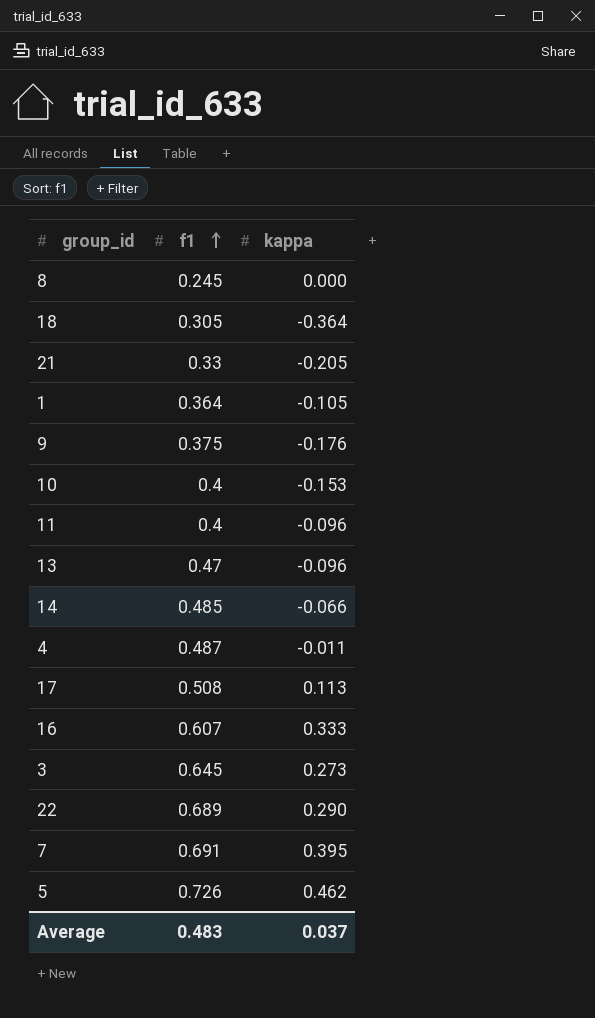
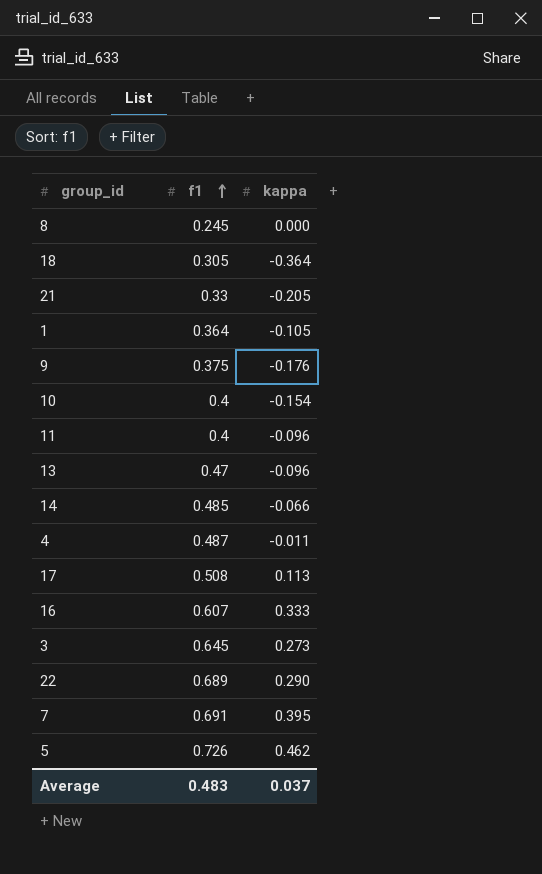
10 | kappa: -0.153 -> -0.154

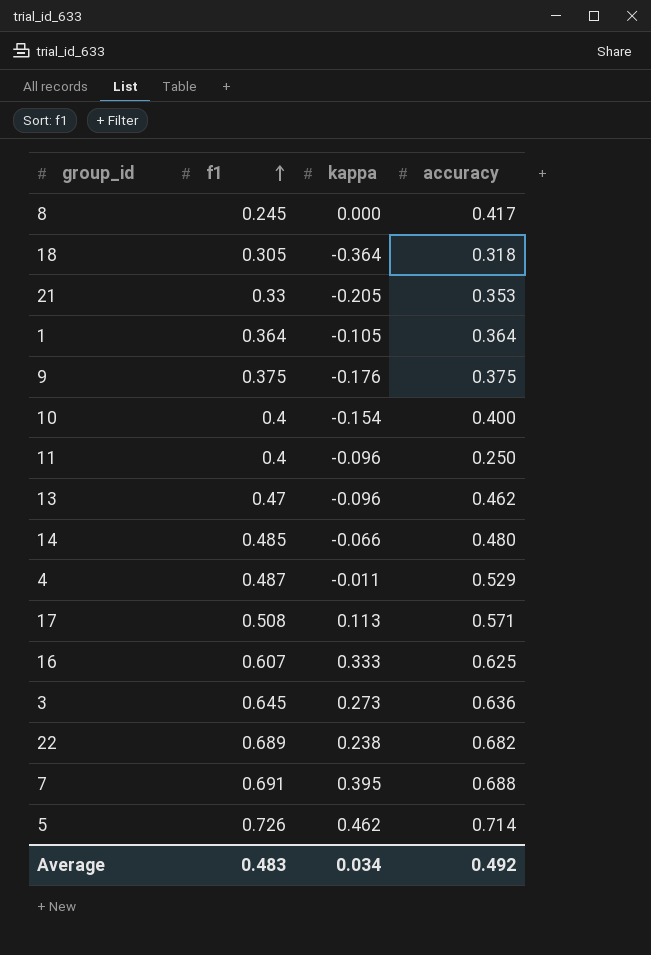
column accuracy | position: none -> 4
22 | kappa: 0.290 -> 0.238
Average | kappa: 0.037 -> 0.034

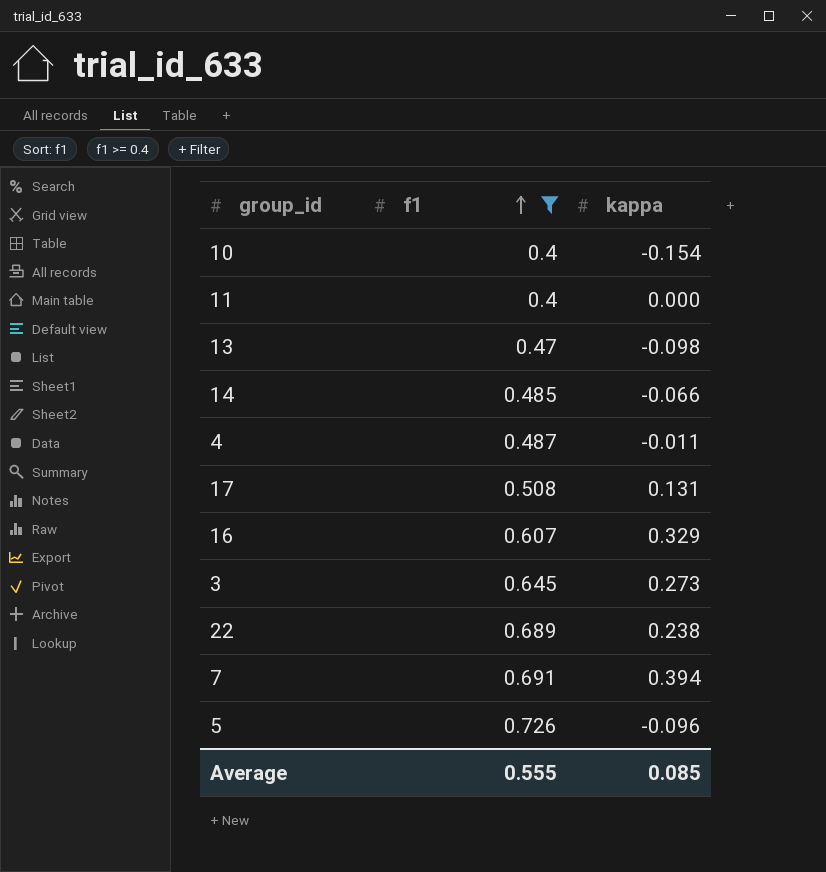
filter: none -> f1 >= 0.4
column accuracy | position: 4 -> none
11 | kappa: -0.096 -> 0.000
13 | kappa: -0.096 -> -0.098
17 | kappa: 0.113 -> 0.131
16 | kappa: 0.333 -> 0.329
7 | kappa: 0.395 -> 0.394
5 | kappa: 0.462 -> -0.096
Average | f1: 0.483 -> 0.555
Average | kappa: 0.034 -> 0.085

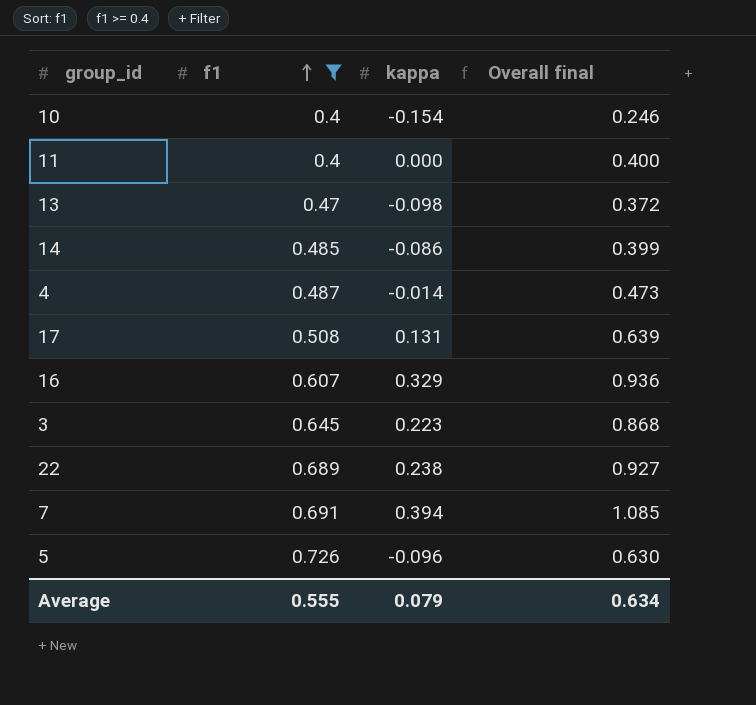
column Overall final | formula: none -> [f1] + [kappa]
14 | kappa: -0.066 -> -0.086
4 | kappa: -0.011 -> -0.014
3 | kappa: 0.273 -> 0.223
Average | kappa: 0.085 -> 0.079

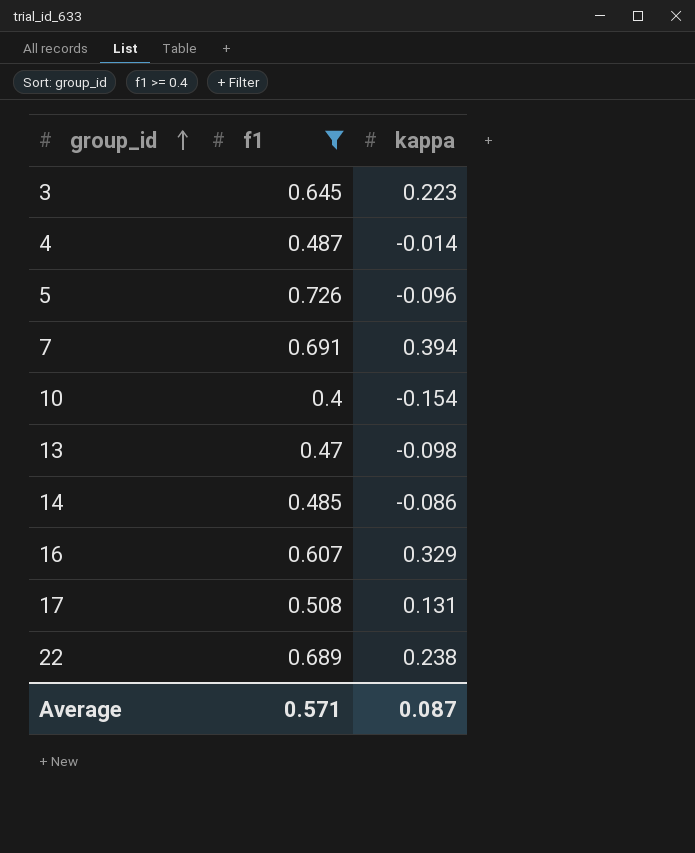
row order: f1 ascending -> group_id ascending
column Overall final | formula: [f1] + [kappa] -> none
row 11: 0.4 | 0.000 | 0.400 -> none
Average | f1: 0.555 -> 0.571
Average | kappa: 0.079 -> 0.087

